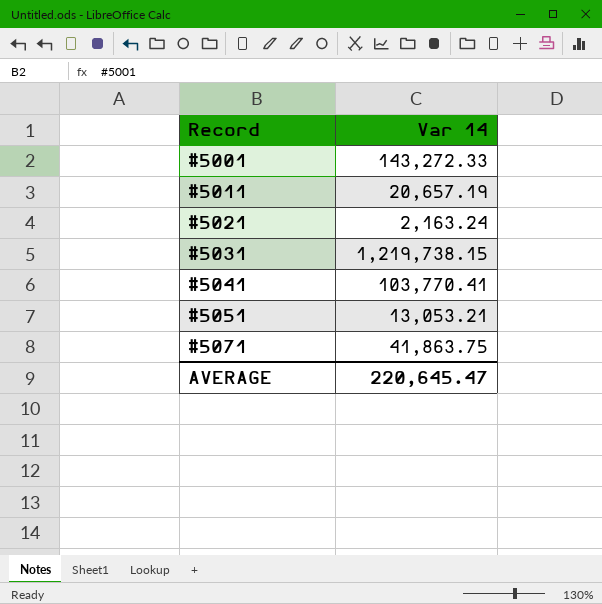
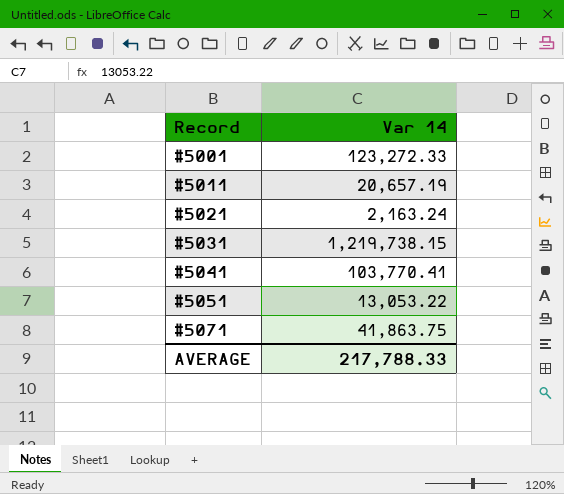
#5001 | Var 14: 143,272.33 -> 123,272.33
#5051 | Var 14: 13,053.21 -> 13,053.22
AVERAGE | Var 14: 220,645.47 -> 217,788.33

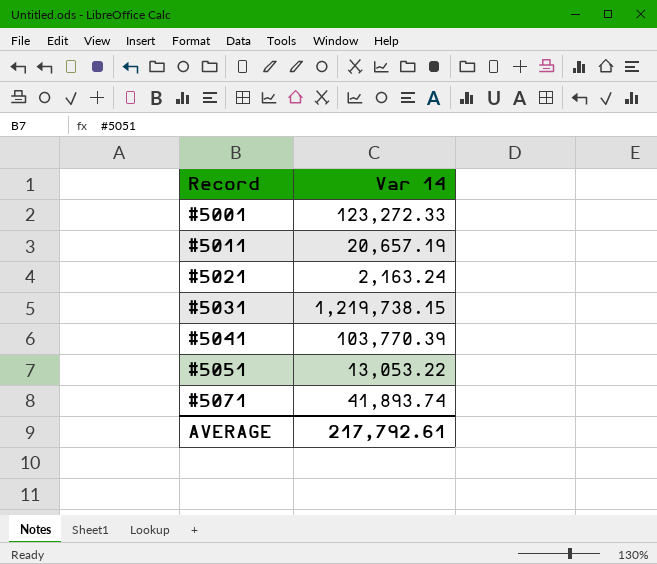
#5041 | Var 14: 103,770.41 -> 103,770.39
#5071 | Var 14: 41,863.75 -> 41,893.74
AVERAGE | Var 14: 217,788.33 -> 217,792.61

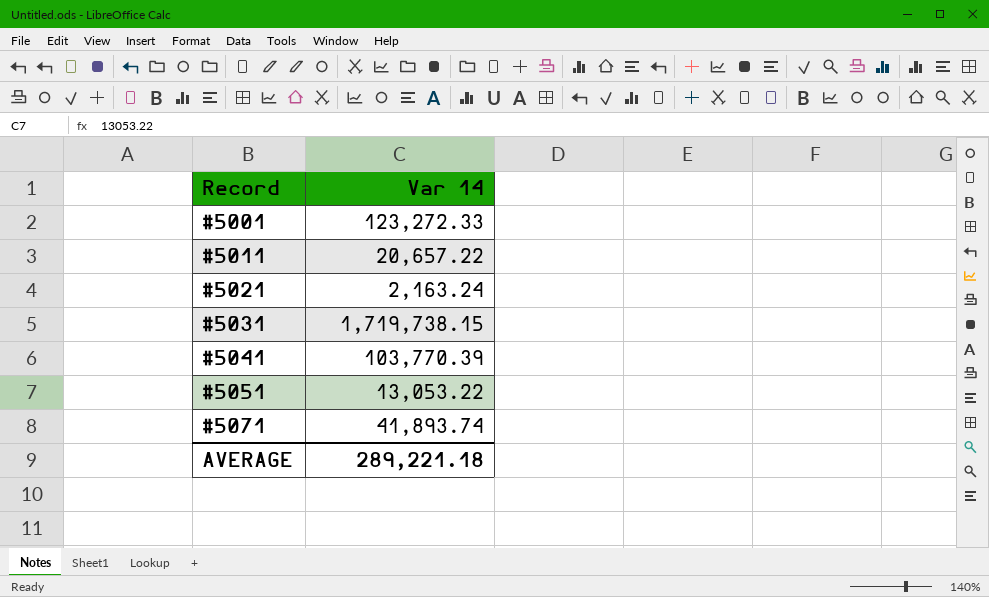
#5011 | Var 14: 20,657.19 -> 20,657.22
#5031 | Var 14: 1,219,738.15 -> 1,719,738.15
AVERAGE | Var 14: 217,792.61 -> 289,221.18

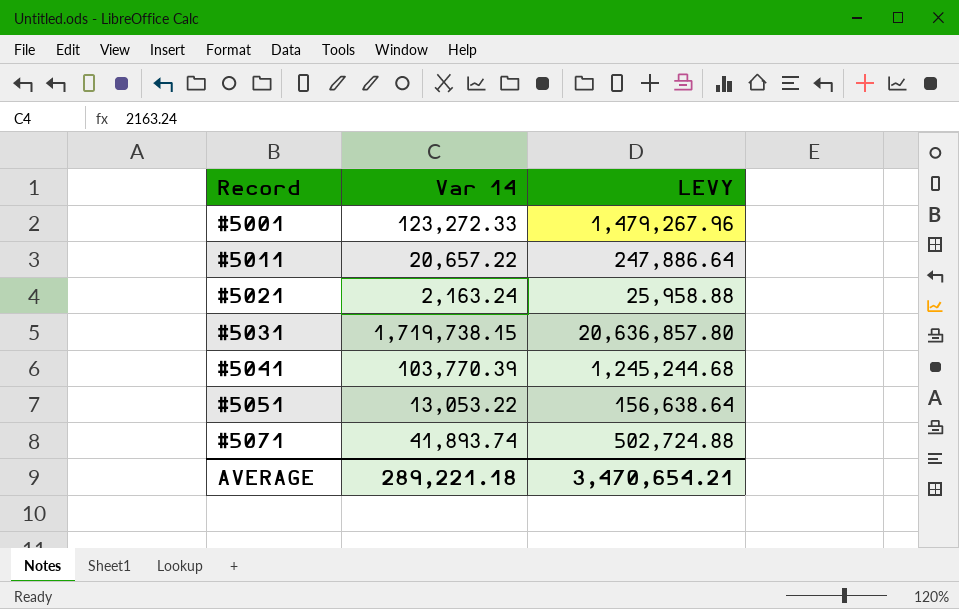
column LEVY | formula: none -> [Var 14] * 12

